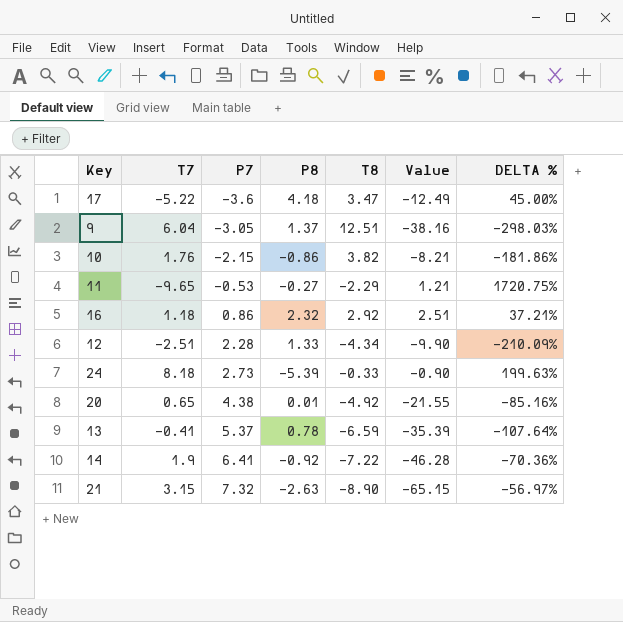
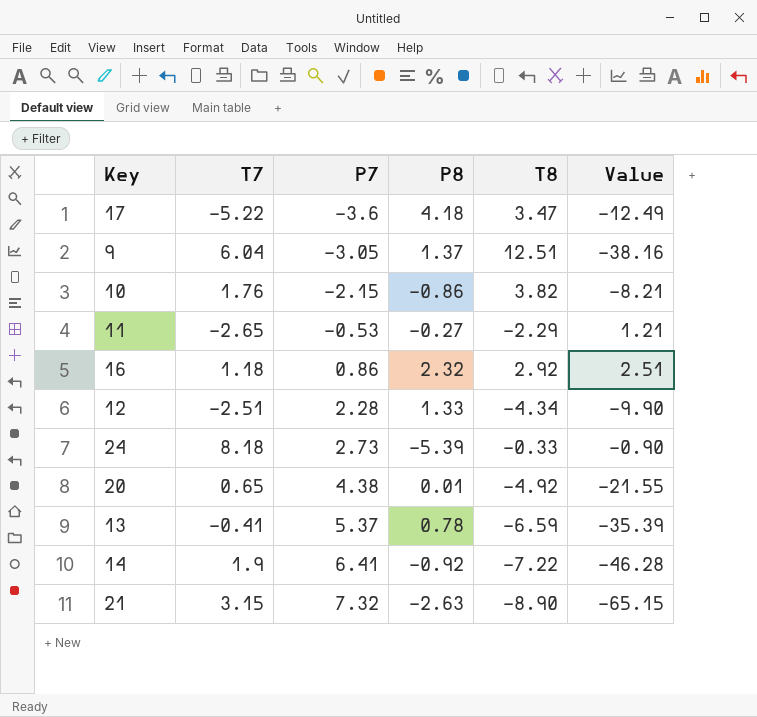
column DELTA % | formula: ([T7] - [P7]) / [P7] -> none
11 | T7: -9.65 -> -2.65

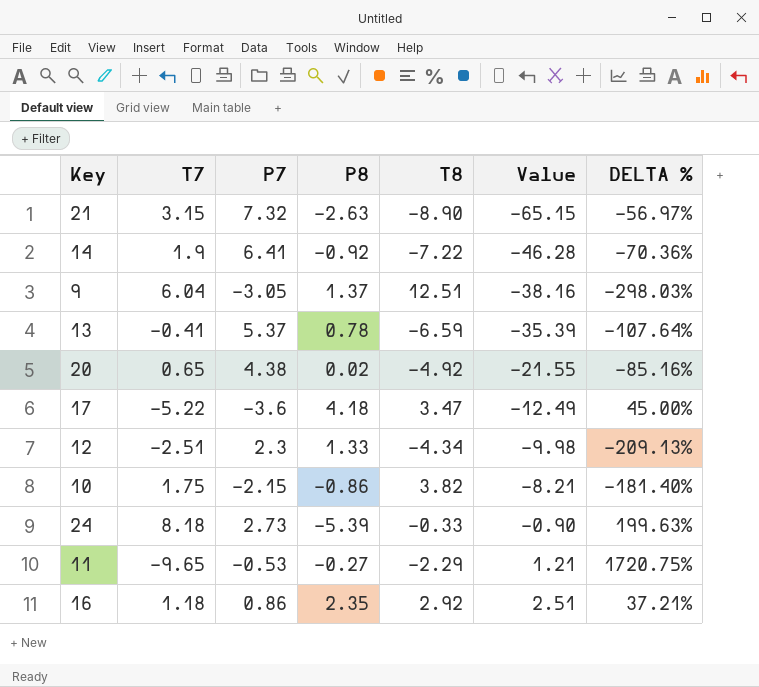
row order: P7 ascending -> Value ascending
column DELTA % | formula: none -> ([T7] - [P7]) / [P7]
20 | P8: 0.01 -> 0.02
12 | P7: 2.28 -> 2.3
12 | Value: -9.90 -> -9.98
10 | T7: 1.76 -> 1.75
11 | T7: -2.65 -> -9.65
16 | P8: 2.32 -> 2.35

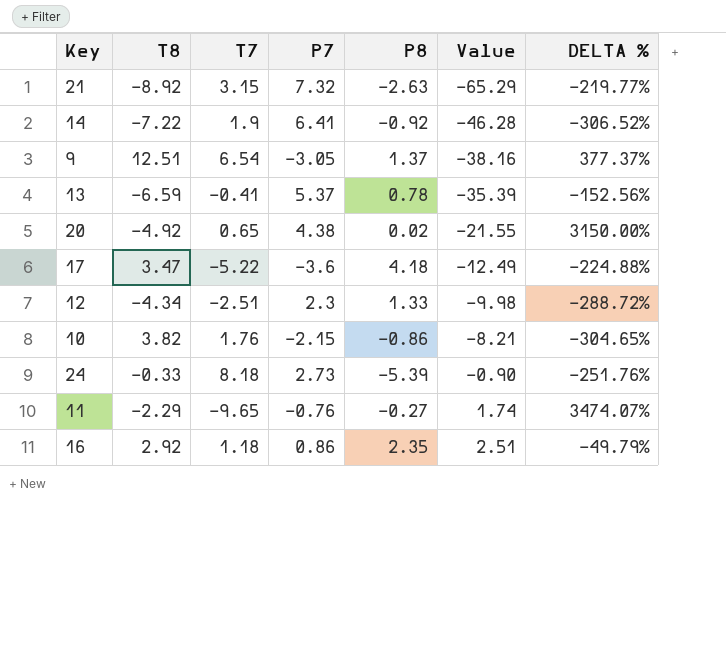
column T8 | position: 5 -> 2
column DELTA % | formula: ([T7] - [P7]) / [P7] -> ([T7] - [P8]) / [P8]
21 | T8: -8.90 -> -8.92
21 | Value: -65.15 -> -65.29
9 | T7: 6.04 -> 6.54
10 | T7: 1.75 -> 1.76
11 | P7: -0.53 -> -0.76
11 | Value: 1.21 -> 1.74

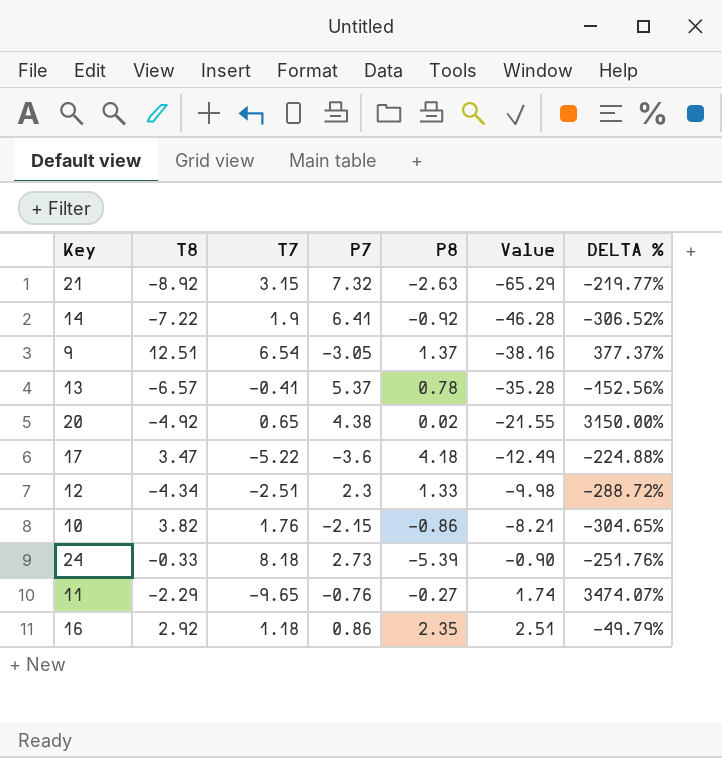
13 | T8: -6.59 -> -6.57
13 | Value: -35.39 -> -35.28

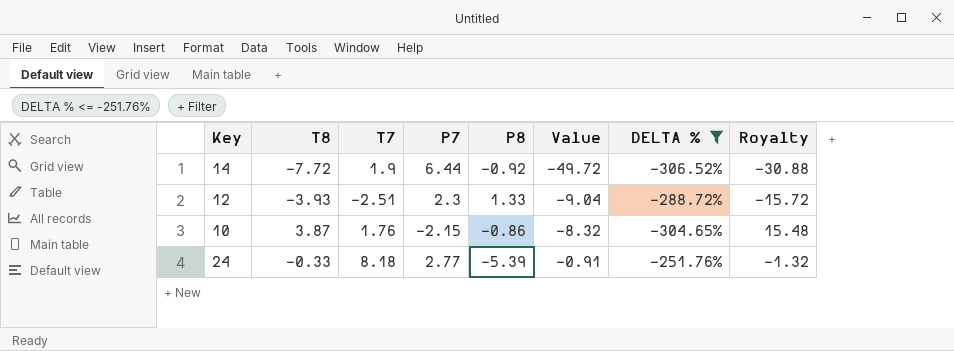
filter: none -> DELTA % <= -251.76%
column Royalty | formula: none -> [T8] * 4
14 | T8: -7.22 -> -7.72
14 | P7: 6.41 -> 6.44
14 | Value: -46.28 -> -49.72
12 | T8: -4.34 -> -3.93
12 | Value: -9.98 -> -9.04
10 | T8: 3.82 -> 3.87
10 | Value: -8.21 -> -8.32
24 | P7: 2.73 -> 2.77
24 | Value: -0.90 -> -0.91

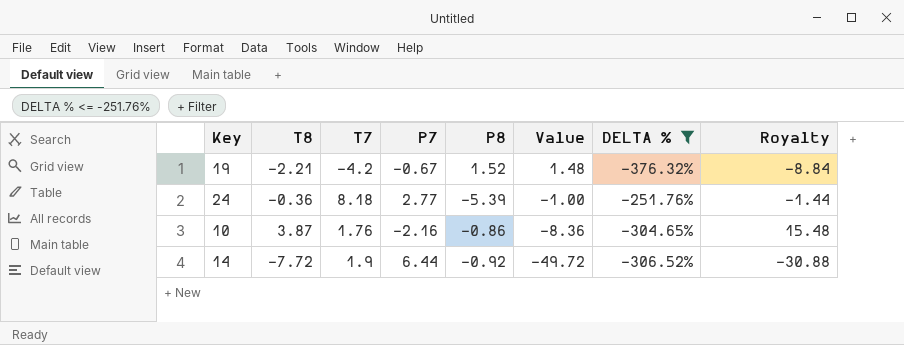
row order: Value ascending -> Value descending
row 12: -3.93 | -2.51 | 2.3 | 1.33 | -9.04 | -288.72% | -15.72 -> none
row 19: none -> -2.21 | -4.2 | -0.67 | 1.52 | 1.48 | -376.32% | -8.84
24 | T8: -0.33 -> -0.36
24 | Value: -0.91 -> -1.00
24 | Royalty: -1.32 -> -1.44
10 | P7: -2.15 -> -2.16
10 | Value: -8.32 -> -8.36

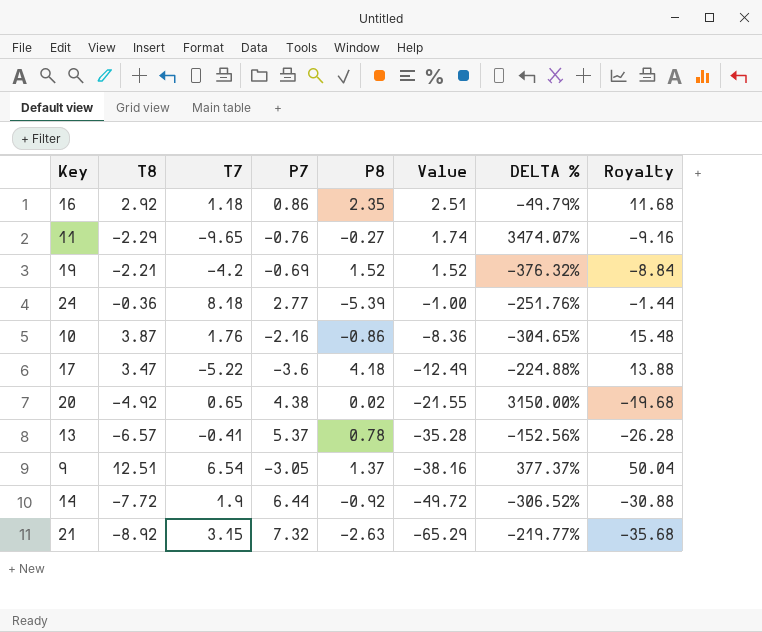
filter: DELTA % <= -251.76% -> none
19 | P7: -0.67 -> -0.69
19 | Value: 1.48 -> 1.52

